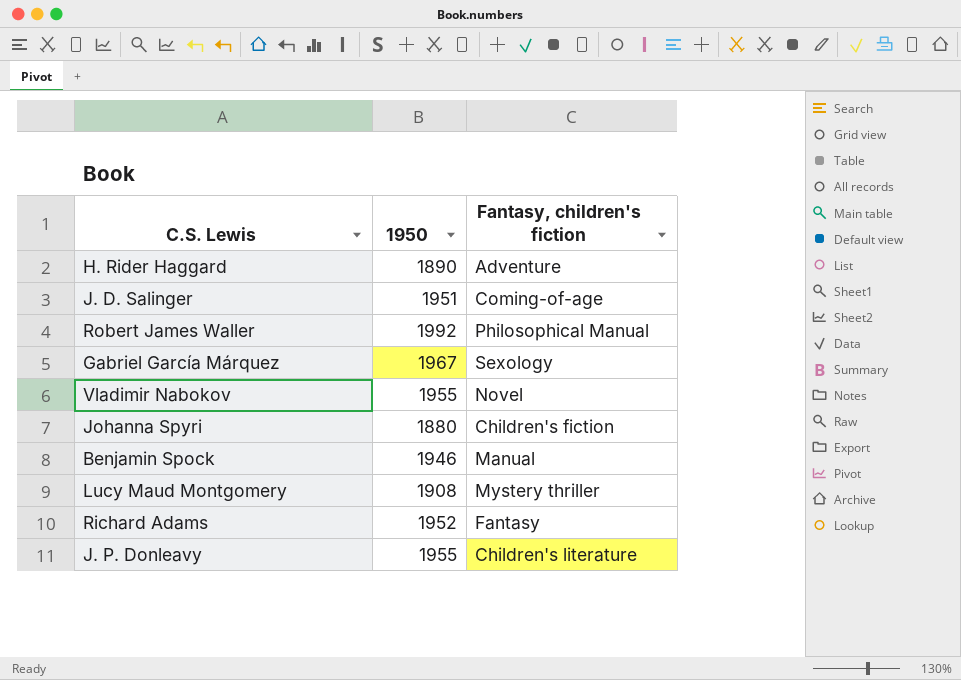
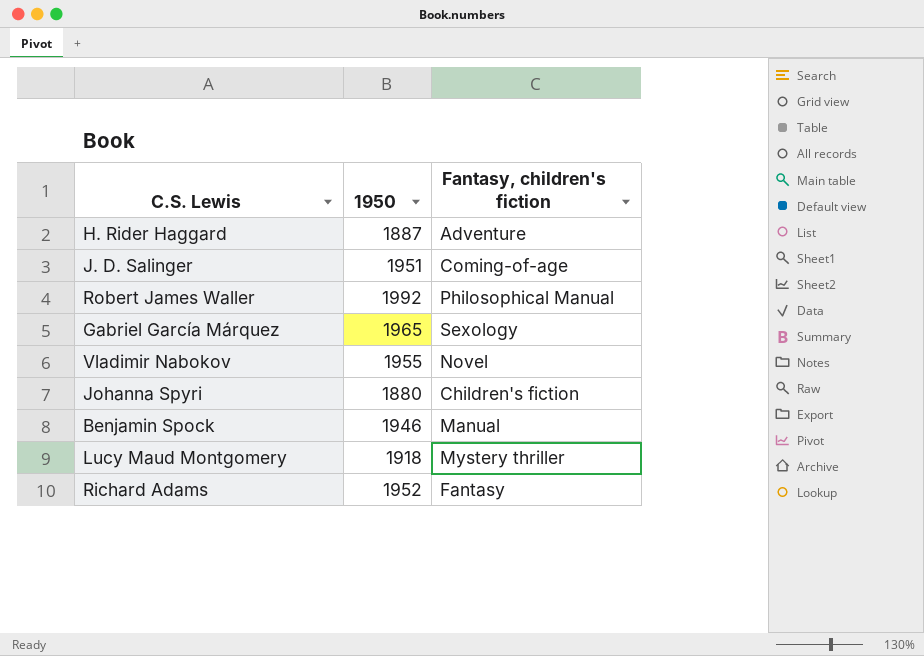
row J. P. Donleavy: 1955 | Children's literature -> none
H. Rider Haggard | 1950: 1890 -> 1887
Gabriel García Márquez | 1950: 1967 -> 1965
Lucy Maud Montgomery | 1950: 1908 -> 1918

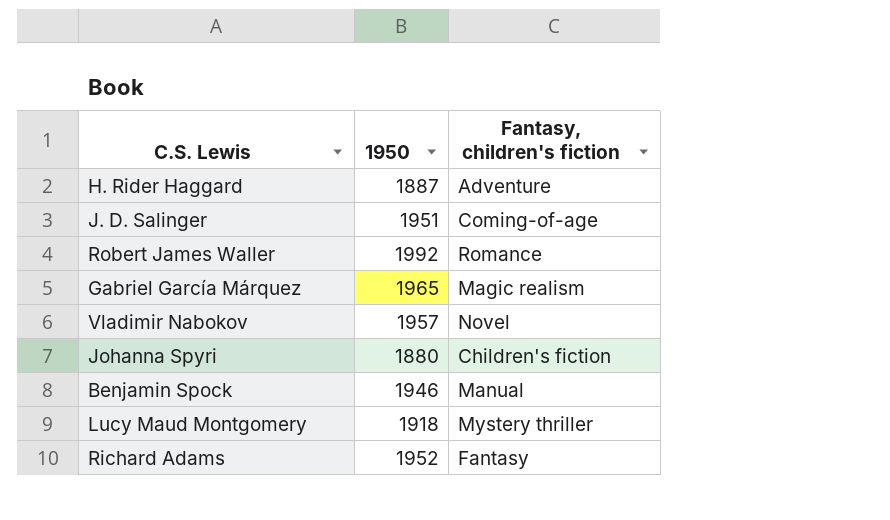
Robert James Waller | Fantasy, children's fiction: Philosophical Manual -> Romance
Gabriel García Márquez | Fantasy, children's fiction: Sexology -> Magic realism
Vladimir Nabokov | 1950: 1955 -> 1957

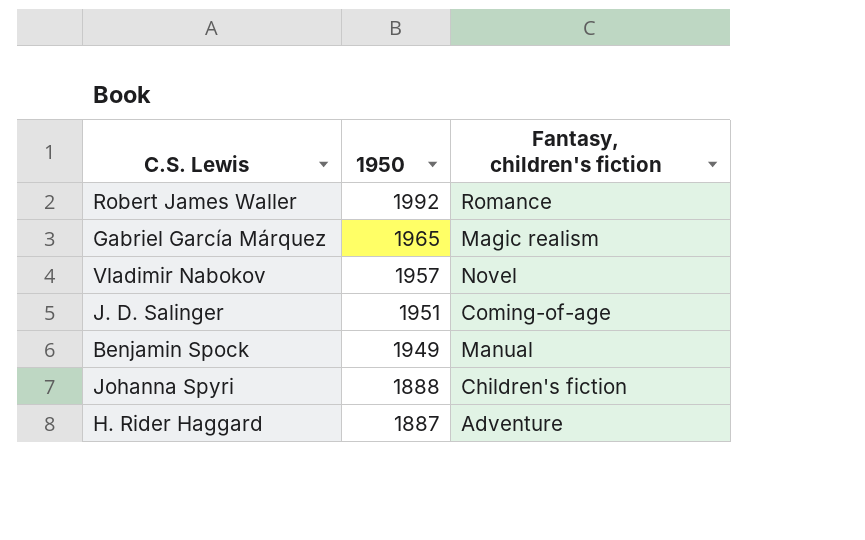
row order: none -> 1950 descending
row Lucy Maud Montgomery: 1918 | Mystery thriller -> none
row Richard Adams: 1952 | Fantasy -> none
Benjamin Spock | 1950: 1946 -> 1949
Johanna Spyri | 1950: 1880 -> 1888

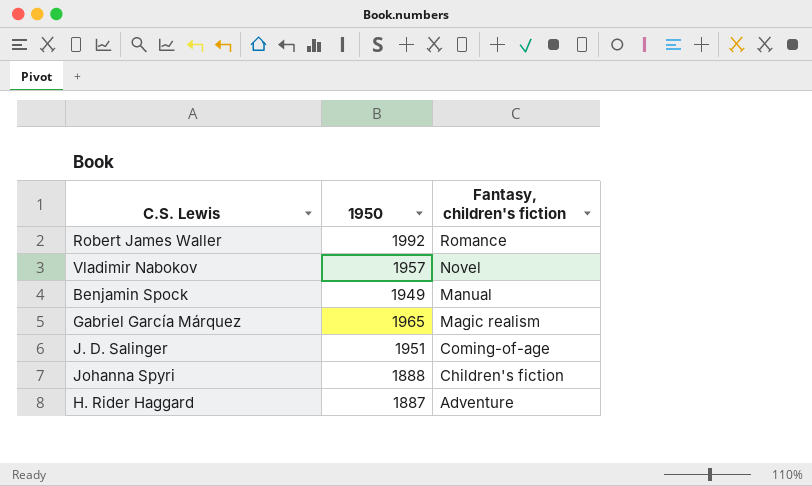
row order: 1950 descending -> Fantasy, children's fiction descending

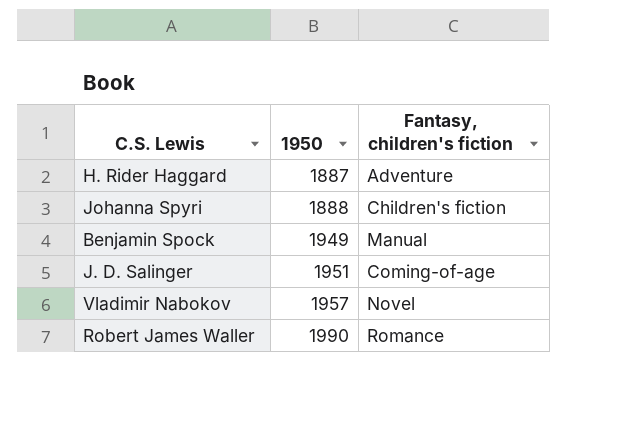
row order: Fantasy, children's fiction descending -> 1950 ascending
row Gabriel García Márquez: 1965 | Magic realism -> none
Robert James Waller | 1950: 1992 -> 1990

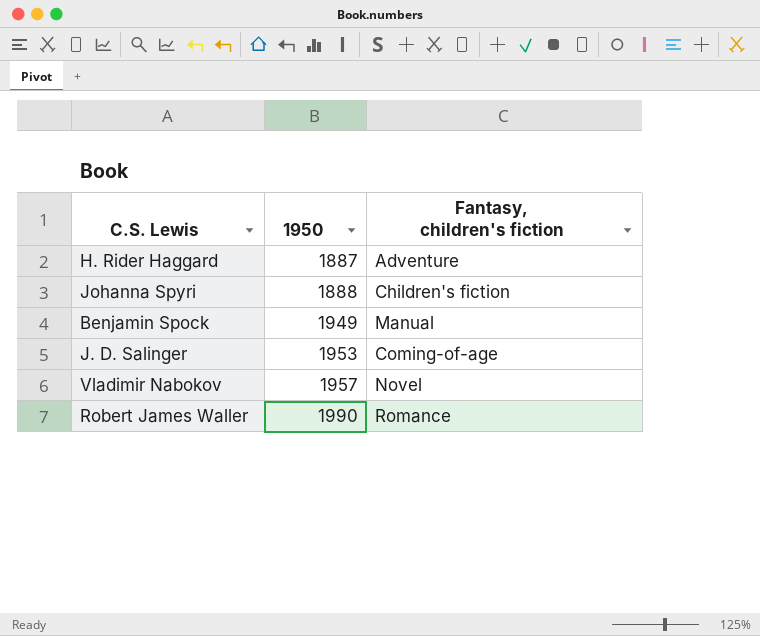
J. D. Salinger | 1950: 1951 -> 1953

